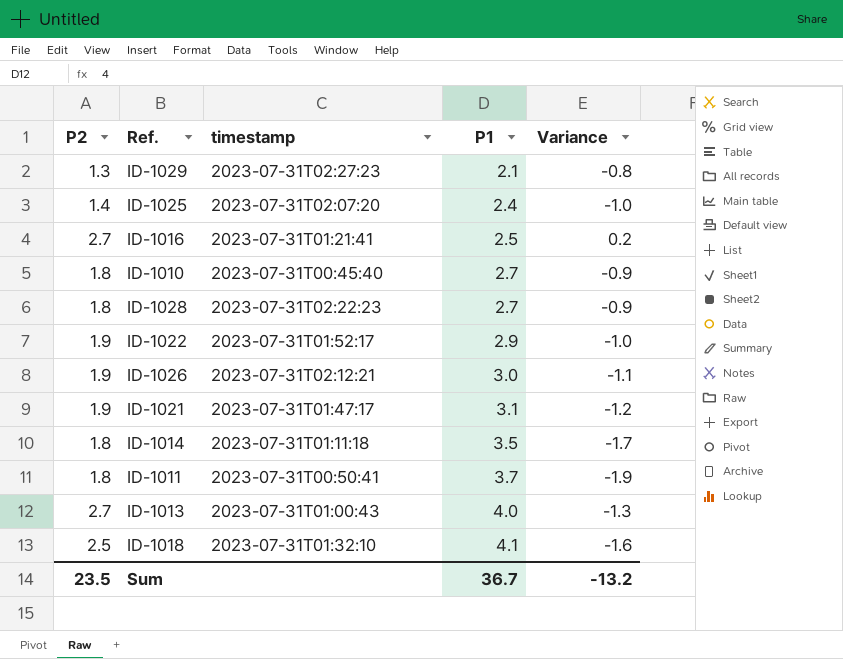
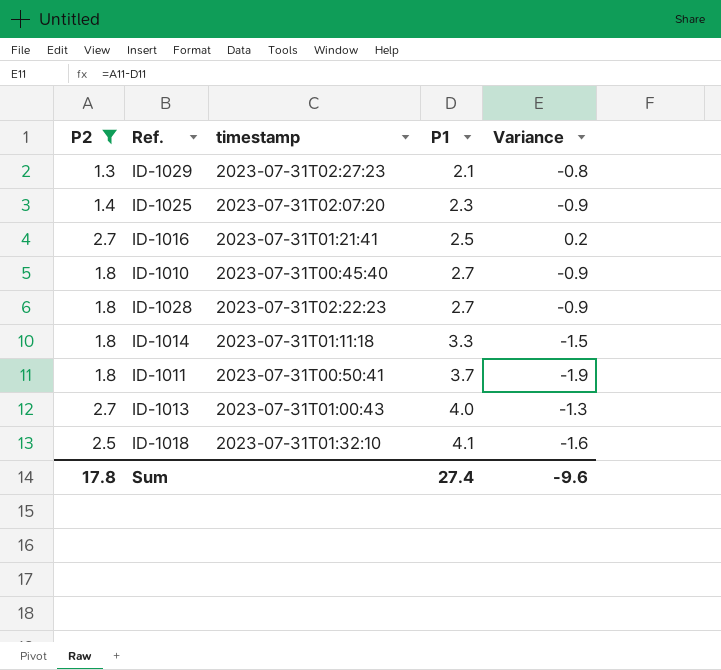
filter: none -> P2 != 1.9
ID-1025 | P1: 2.4 -> 2.3
ID-1025 | Variance: -1.0 -> -0.9
ID-1014 | P1: 3.5 -> 3.3
ID-1014 | Variance: -1.7 -> -1.5
Sum | P2: 23.5 -> 17.8
Sum | P1: 36.7 -> 27.4
Sum | Variance: -13.2 -> -9.6

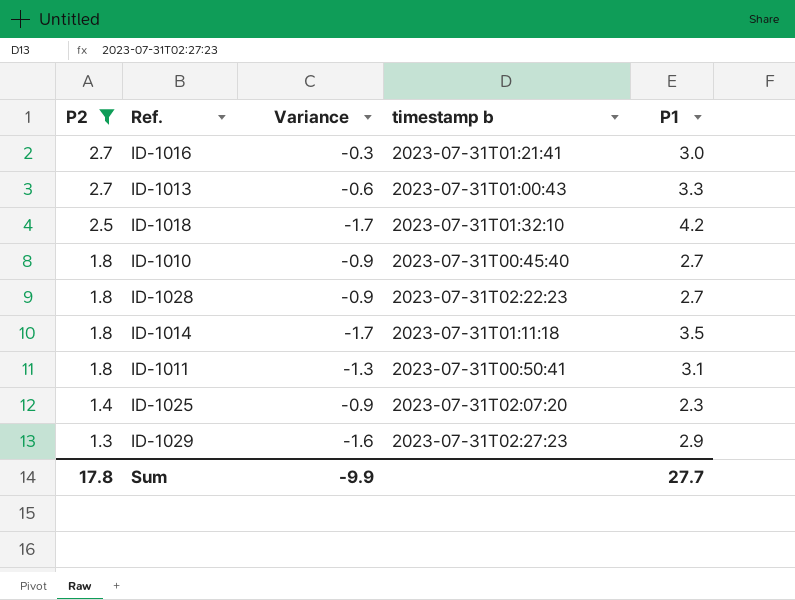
row order: P1 ascending -> P2 descending
column Variance | position: 5 -> 3
column name: timestamp -> timestamp b
ID-1016 | Variance: 0.2 -> -0.3
ID-1016 | P1: 2.5 -> 3.0
ID-1013 | Variance: -1.3 -> -0.6
ID-1013 | P1: 4.0 -> 3.3
ID-1018 | Variance: -1.6 -> -1.7
ID-1018 | P1: 4.1 -> 4.2
ID-1014 | Variance: -1.5 -> -1.7
ID-1014 | P1: 3.3 -> 3.5
ID-1011 | Variance: -1.9 -> -1.3
ID-1011 | P1: 3.7 -> 3.1
ID-1029 | Variance: -0.8 -> -1.6
ID-1029 | P1: 2.1 -> 2.9
Sum | Variance: -9.6 -> -9.9
Sum | P1: 27.4 -> 27.7

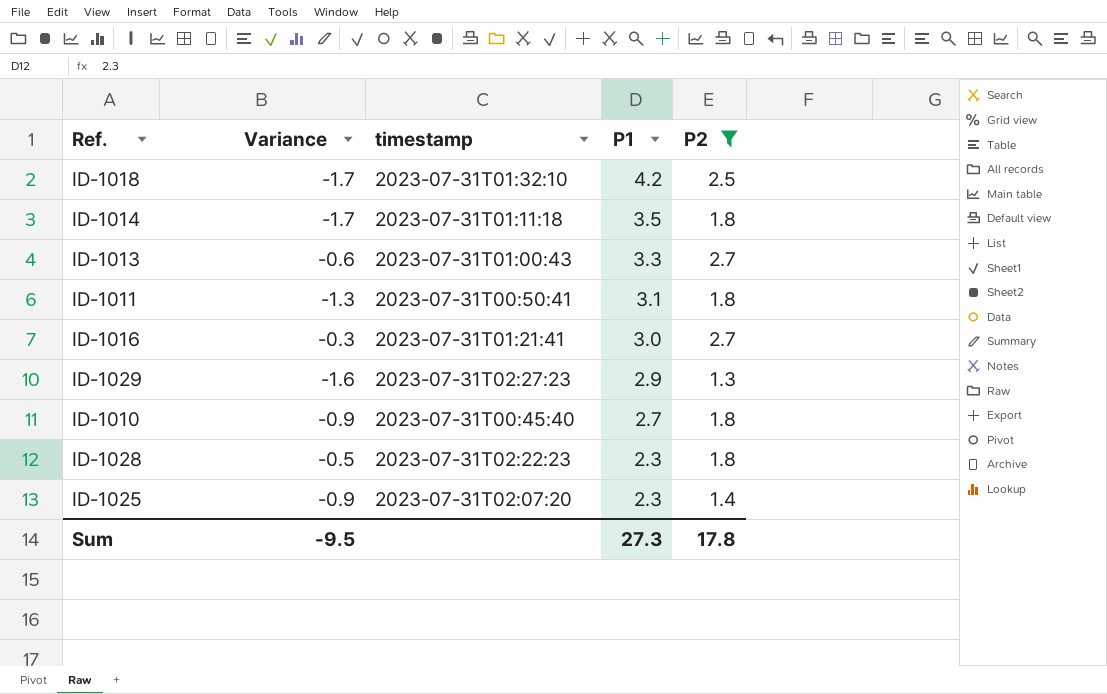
row order: P2 descending -> P1 descending
column name: timestamp b -> timestamp
column P2 | position: 1 -> 5
ID-1028 | Variance: -0.9 -> -0.5
ID-1028 | P1: 2.7 -> 2.3
Sum | Variance: -9.9 -> -9.5
Sum | P1: 27.7 -> 27.3

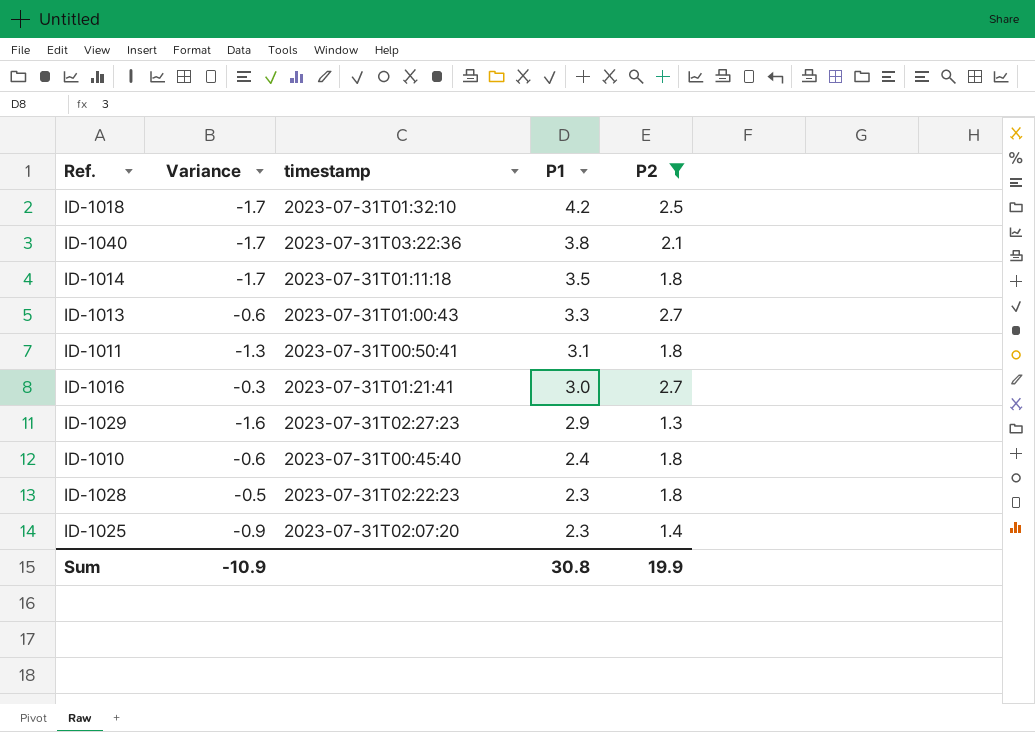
row ID-1040: none -> -1.7 | 2023-07-31T03:22:36 | 3.8 | 2.1
ID-1010 | Variance: -0.9 -> -0.6
ID-1010 | P1: 2.7 -> 2.4
Sum | Variance: -9.5 -> -10.9
Sum | P1: 27.3 -> 30.8
Sum | P2: 17.8 -> 19.9

